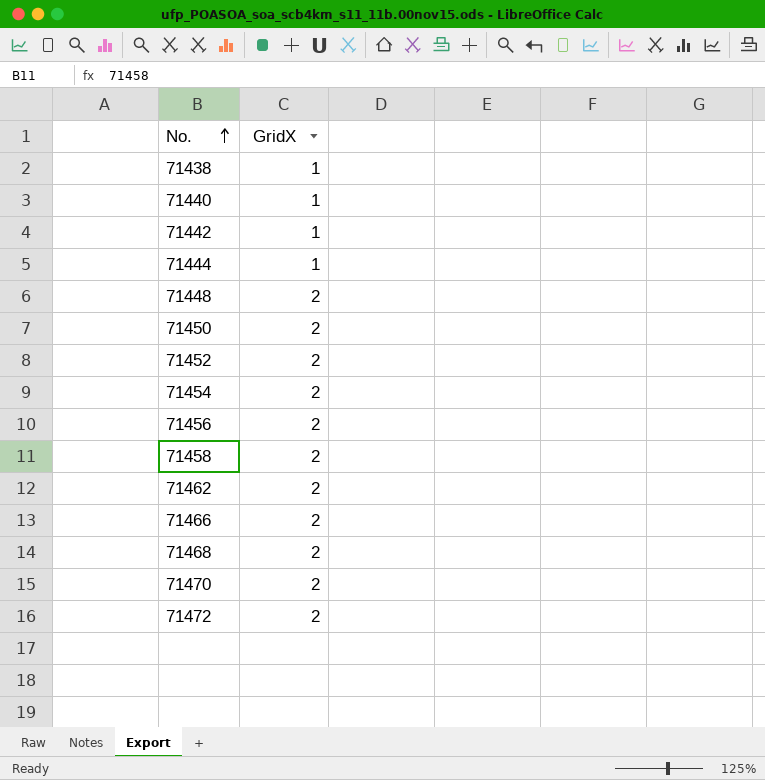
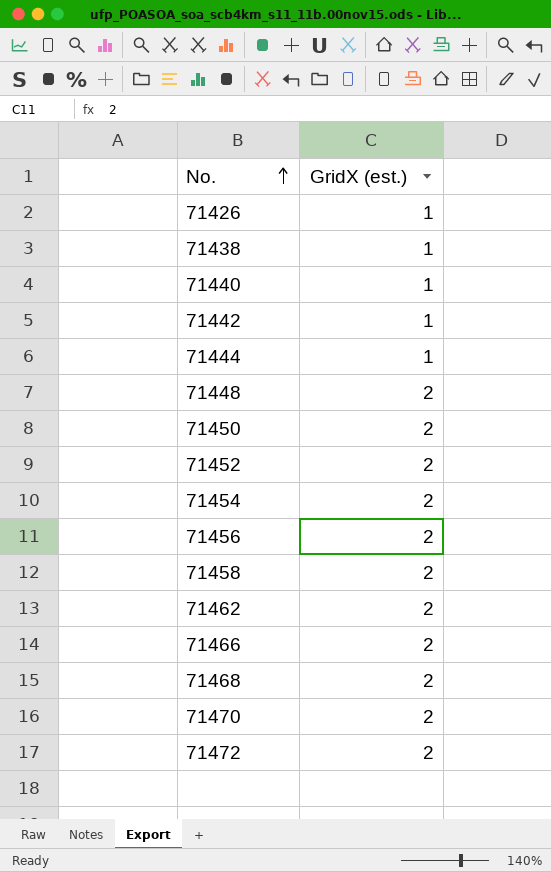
column name: GridX -> GridX (est.)
row 71426: none -> 1

